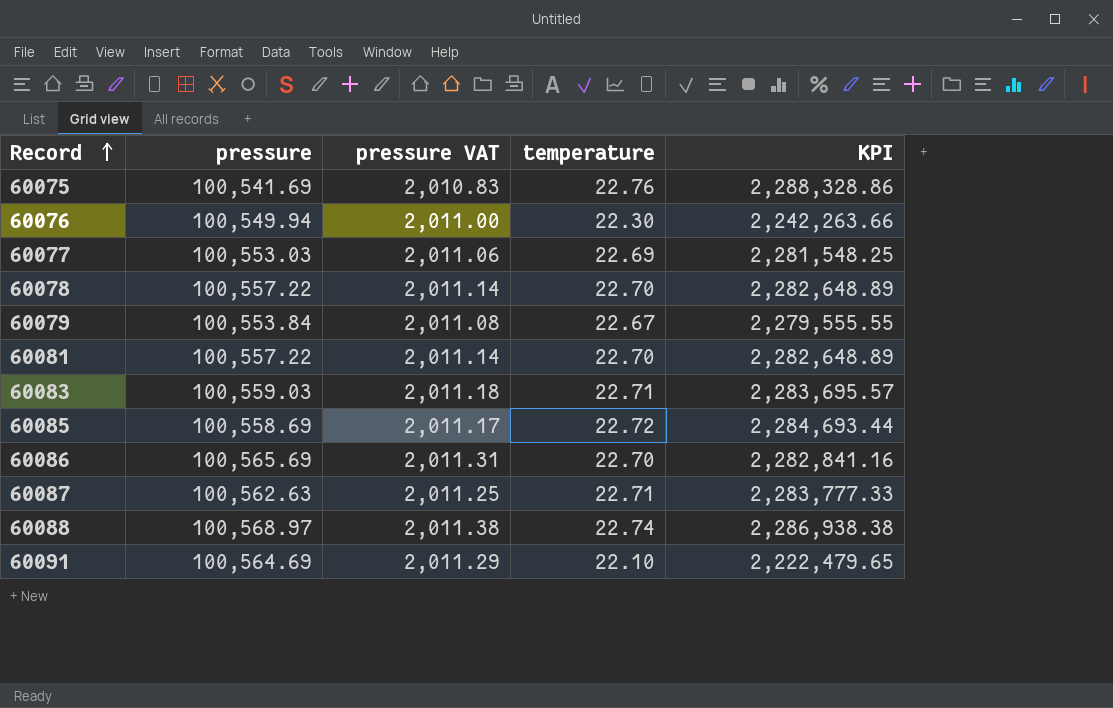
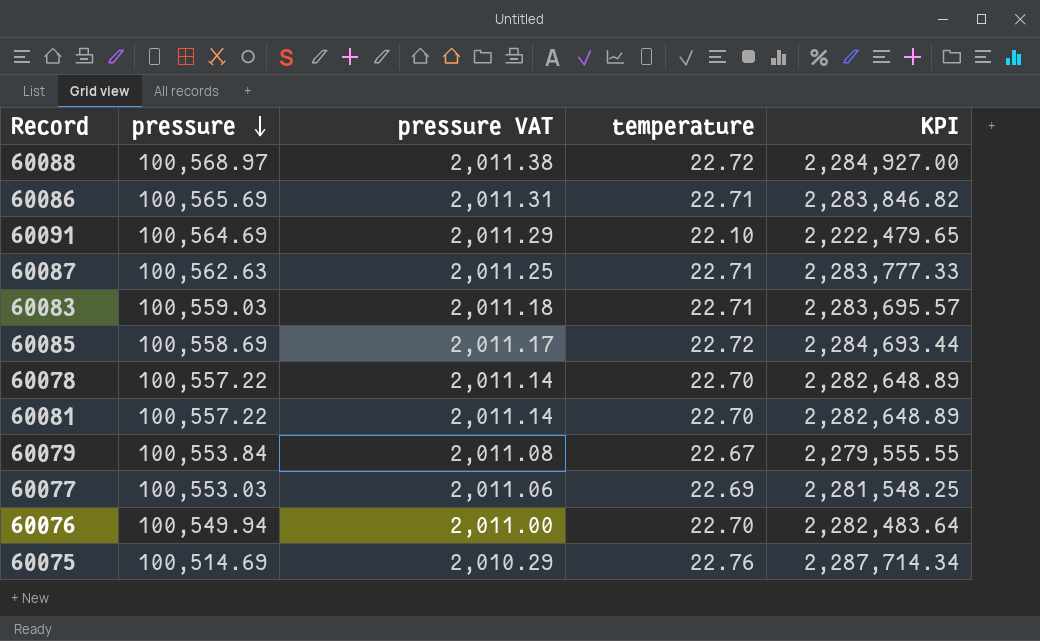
row order: Record ascending -> pressure descending
60088 | temperature: 22.74 -> 22.72
60088 | KPI: 2,286,938.38 -> 2,284,927.00
60086 | temperature: 22.70 -> 22.71
60086 | KPI: 2,282,841.16 -> 2,283,846.82
60076 | temperature: 22.30 -> 22.70
60076 | KPI: 2,242,263.66 -> 2,282,483.64
60075 | pressure: 100,541.69 -> 100,514.69
60075 | pressure VAT: 2,010.83 -> 2,010.29
60075 | KPI: 2,288,328.86 -> 2,287,714.34

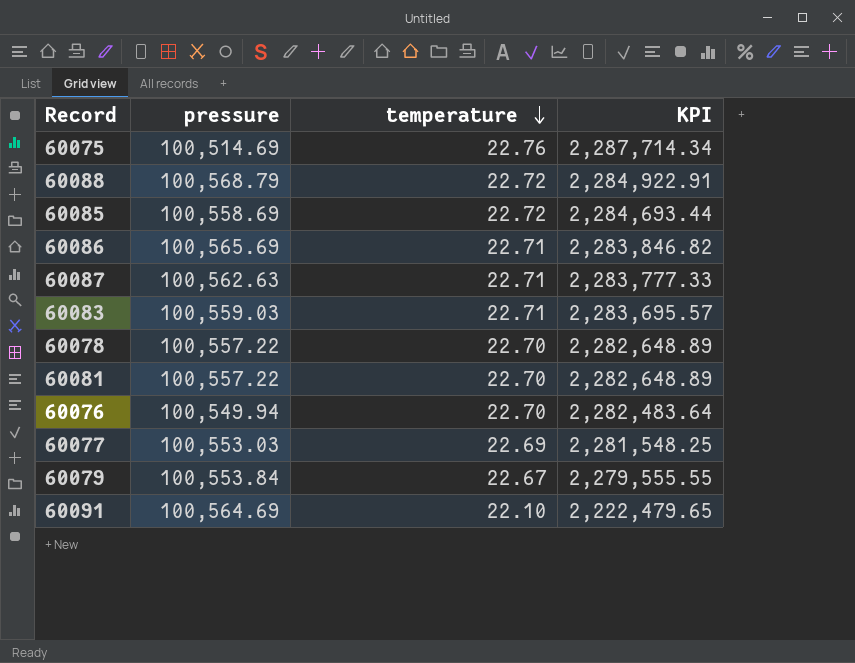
row order: pressure descending -> temperature descending
column pressure VAT | formula: [pressure] * 0.02 -> none
60088 | pressure: 100,568.97 -> 100,568.79
60088 | KPI: 2,284,927.00 -> 2,284,922.91

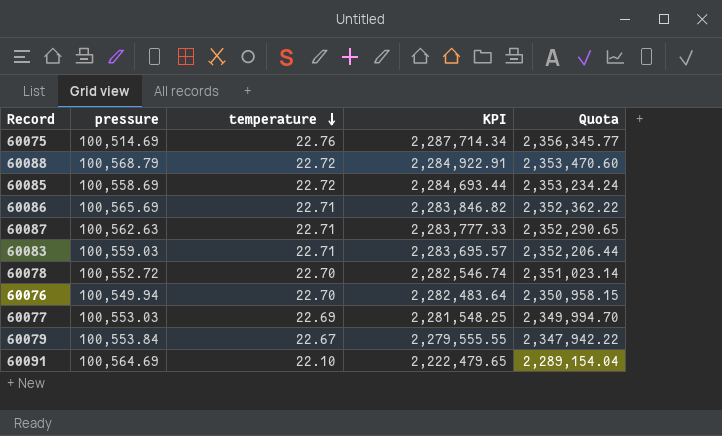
column Quota | formula: none -> [KPI] * 1.03
row 60081: 100,557.22 | 22.70 | 2,282,648.89 -> none
60078 | pressure: 100,557.22 -> 100,552.72
60078 | KPI: 2,282,648.89 -> 2,282,546.74

